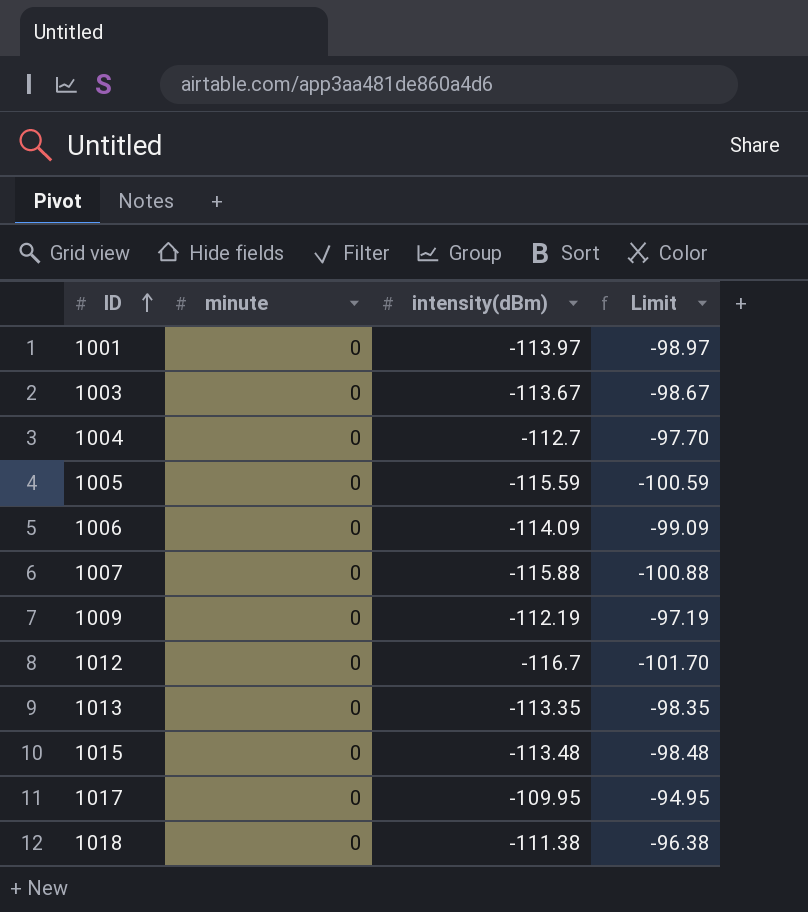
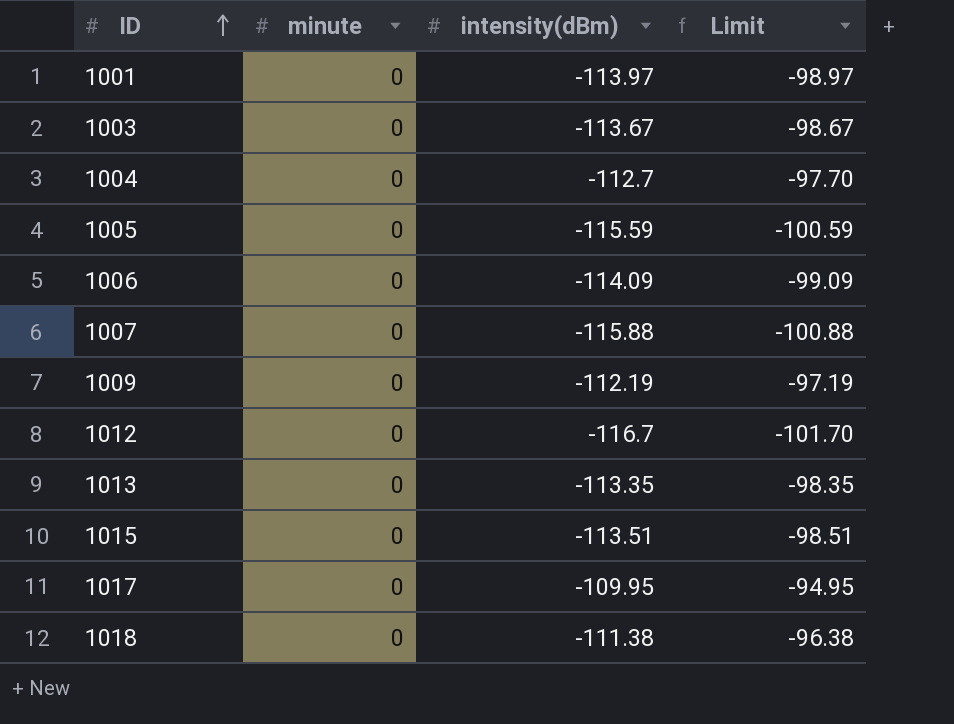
1015 | intensity(dBm): -113.48 -> -113.51
1015 | Limit: -98.48 -> -98.51

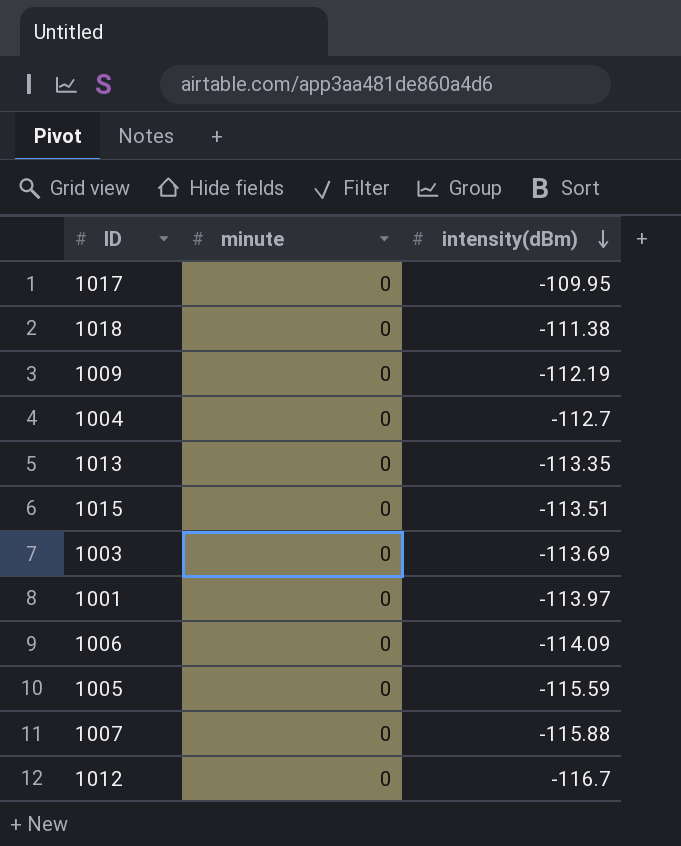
row order: ID ascending -> intensity(dBm) descending
column Limit | formula: [intensity(dBm)] + 15 -> none
1003 | intensity(dBm): -113.67 -> -113.69

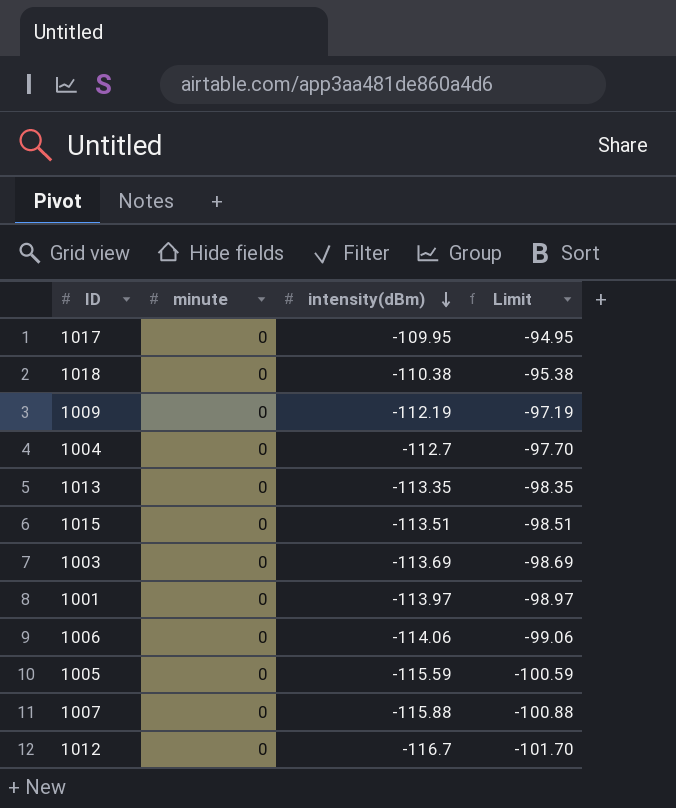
column Limit | formula: none -> [intensity(dBm)] + 15
1018 | intensity(dBm): -111.38 -> -110.38
1006 | intensity(dBm): -114.09 -> -114.06

